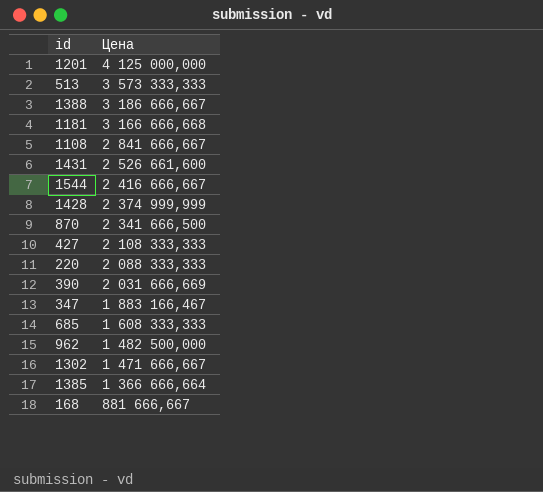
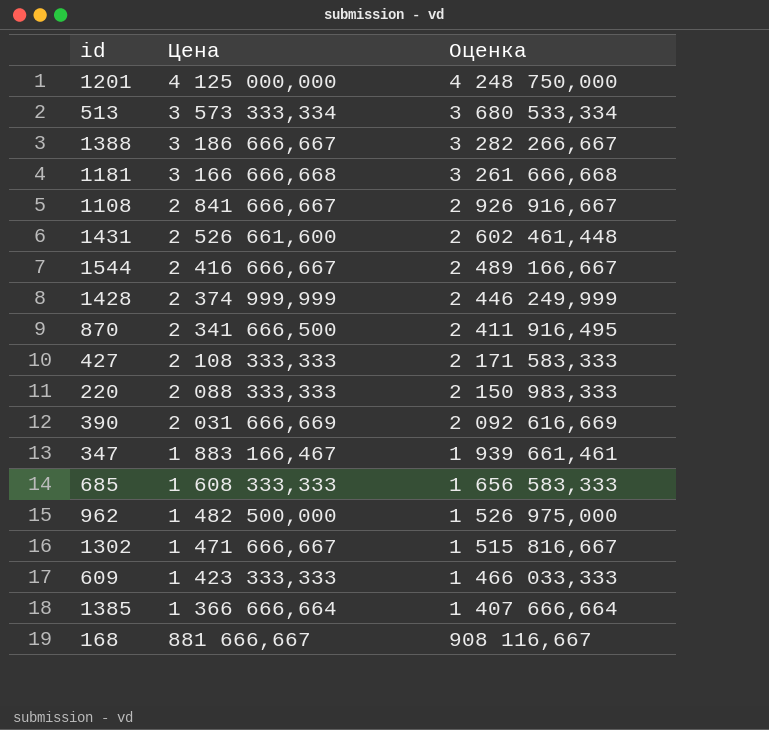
column Оценка | formula: none -> [Цена] * 1,03
513 | Цена: 3 573 333,333 -> 3 573 333,334
row 609: none -> 1 423 333,333 | 1 466 033,333

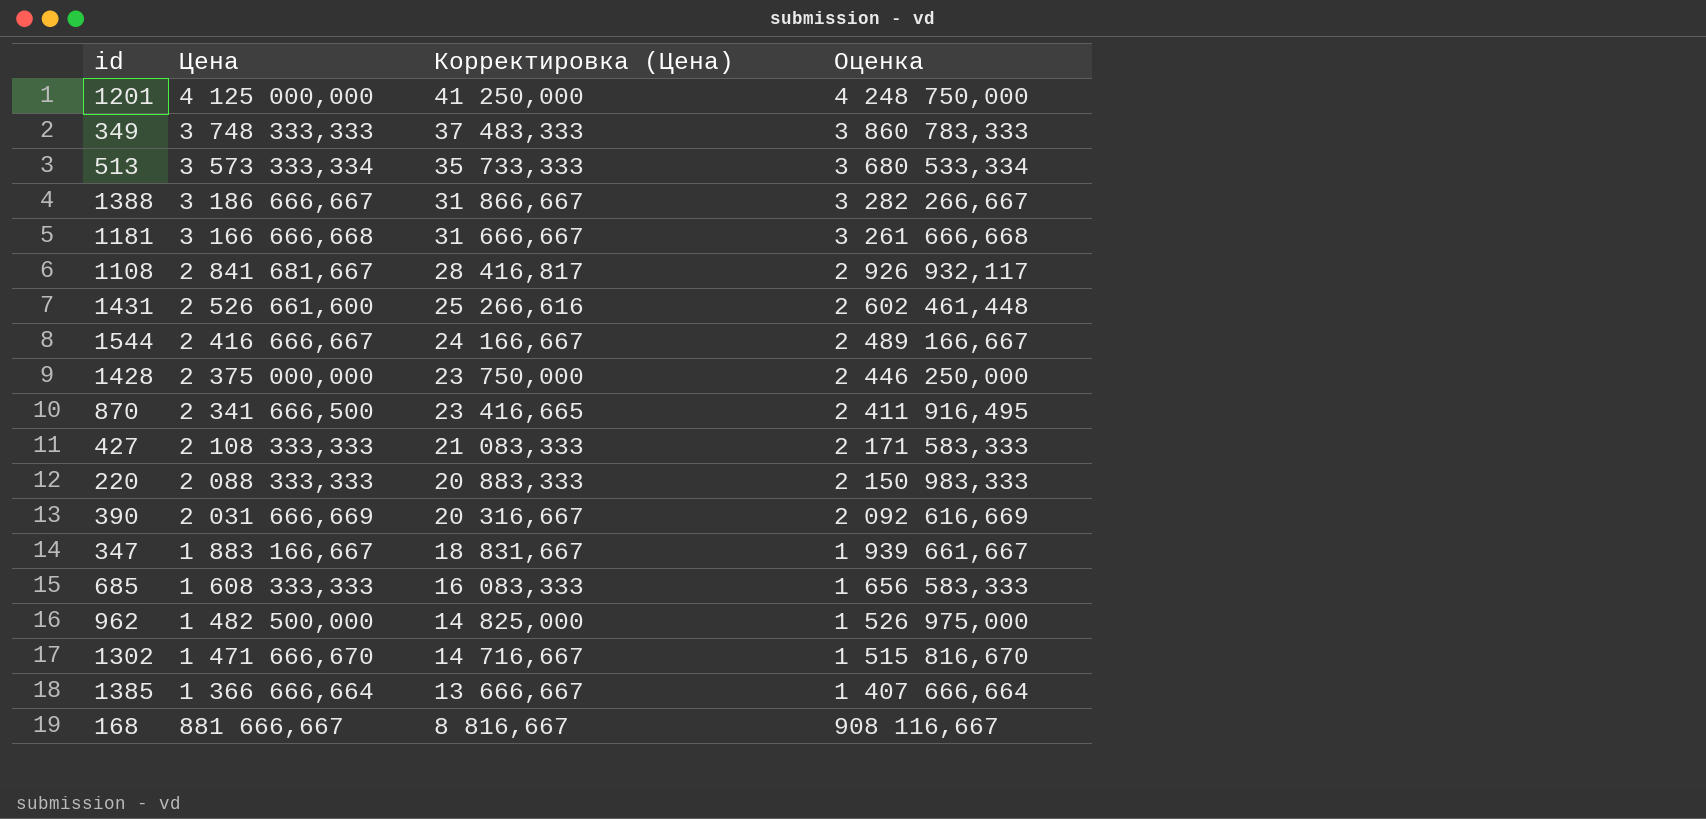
column Корректировка (Цена) | formula: none -> [Цена] * 0,01
row 609: 1 423 333,333 | 1 466 033,333 -> none
row 349: none -> 3 748 333,333 | 37 483,333 | 3 860 783,333
1108 | Цена: 2 841 666,667 -> 2 841 681,667
1108 | Оценка: 2 926 916,667 -> 2 926 932,117
1428 | Цена: 2 374 999,999 -> 2 375 000,000
1428 | Оценка: 2 446 249,999 -> 2 446 250,000
347 | Цена: 1 883 166,467 -> 1 883 166,667
347 | Оценка: 1 939 661,461 -> 1 939 661,667
1302 | Цена: 1 471 666,667 -> 1 471 666,670
1302 | Оценка: 1 515 816,667 -> 1 515 816,670

